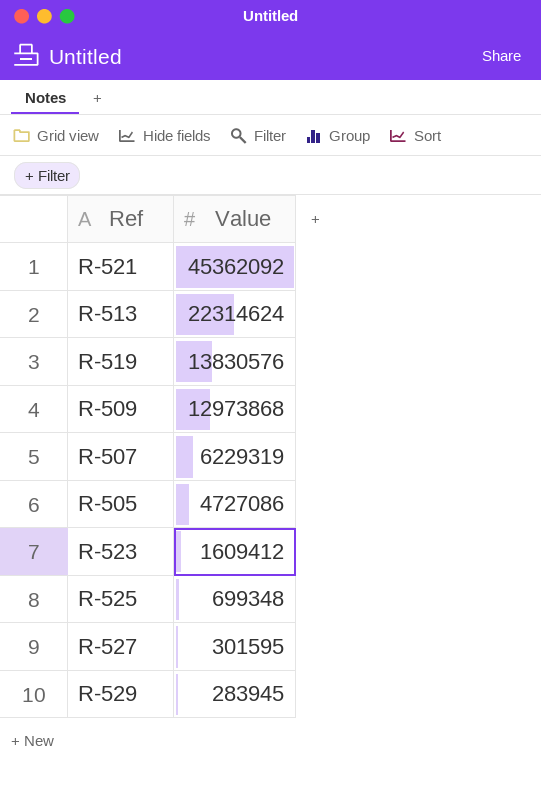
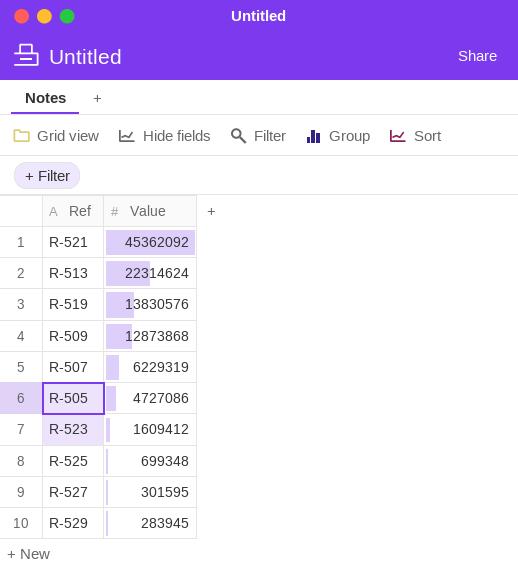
R-509 | Value: 12973868 -> 12873868

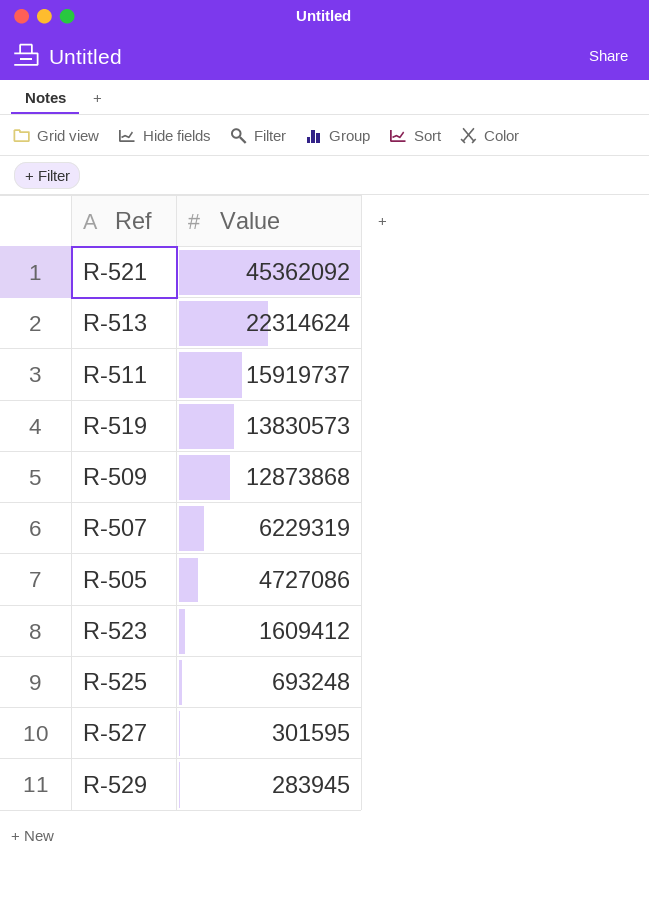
row R-511: none -> 15919737
R-519 | Value: 13830576 -> 13830573
R-525 | Value: 699348 -> 693248

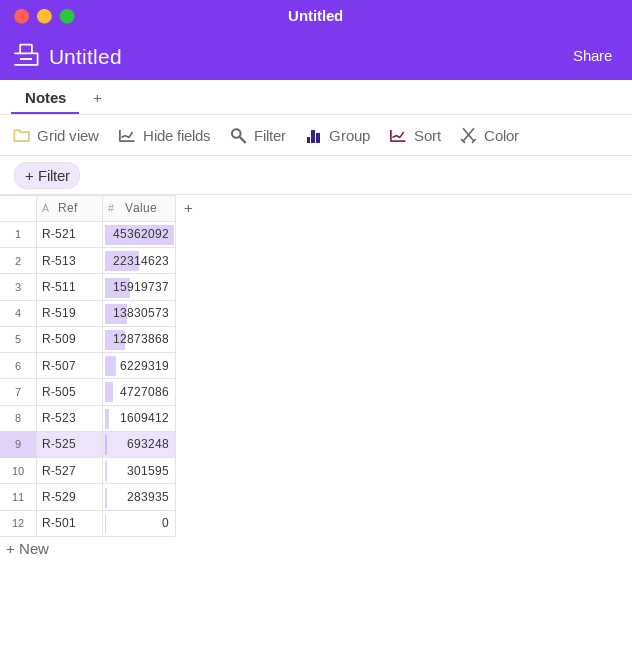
R-513 | Value: 22314624 -> 22314623
R-529 | Value: 283945 -> 283935
row R-501: none -> 0

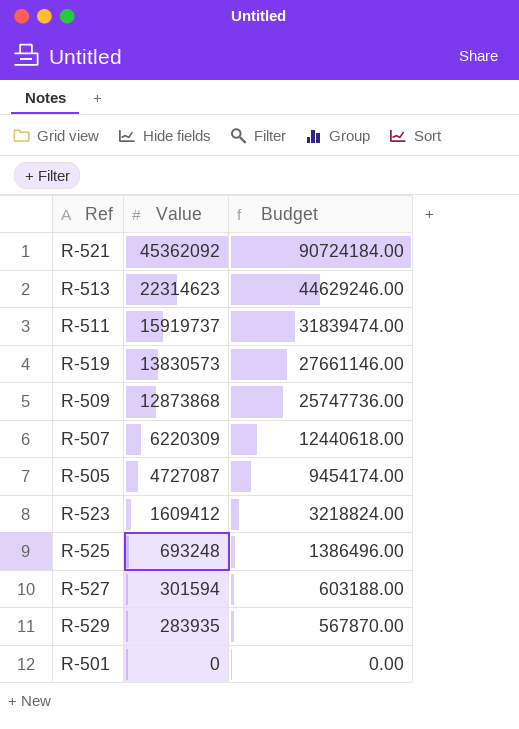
column Budget | formula: none -> [Value] * 2
R-507 | Value: 6229319 -> 6220309
R-505 | Value: 4727086 -> 4727087
R-527 | Value: 301595 -> 301594

